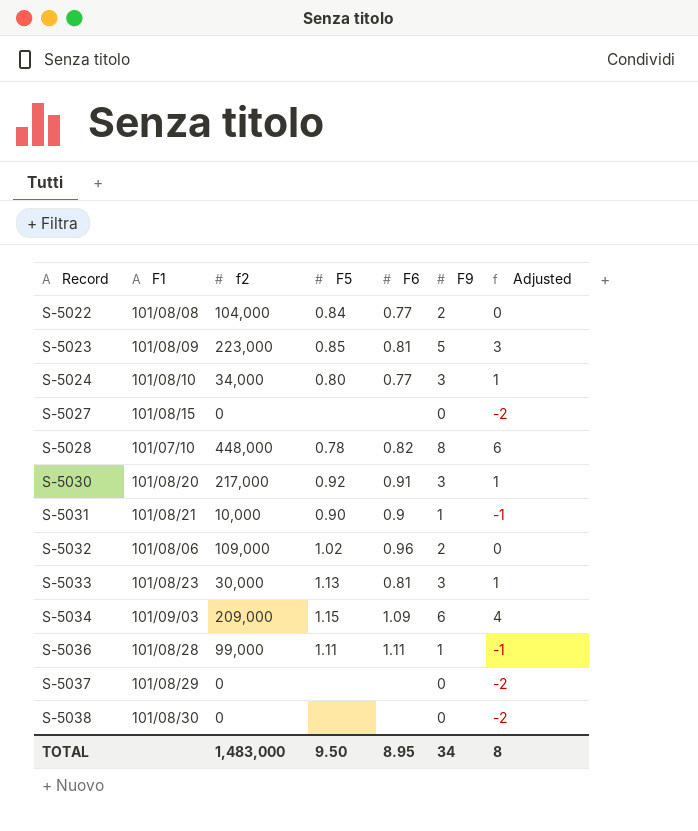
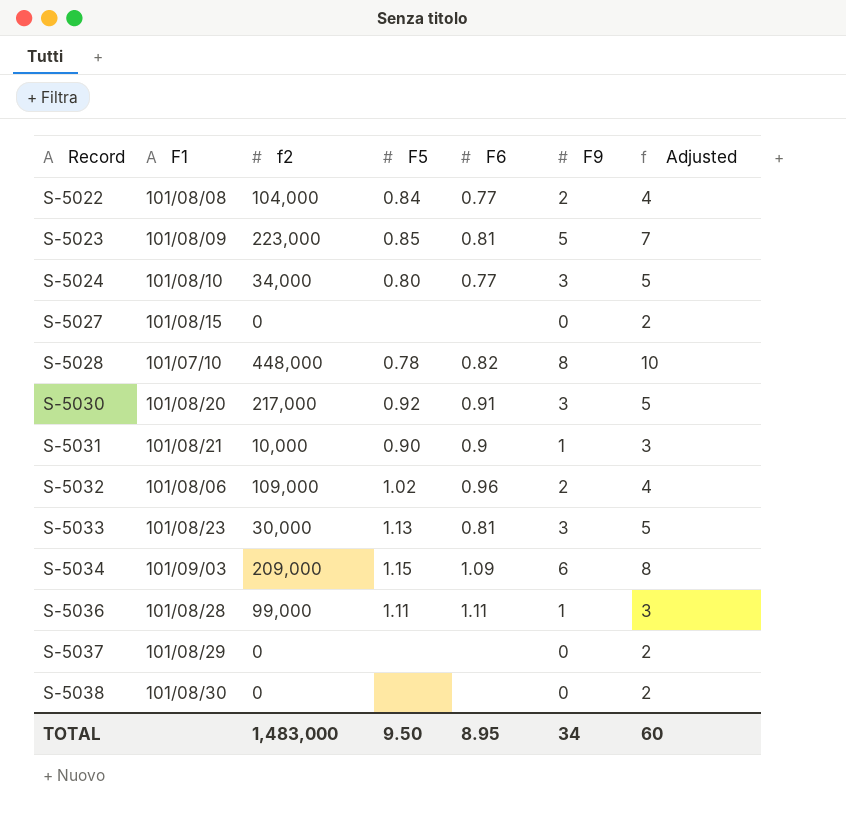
column Adjusted | formula: [F9] - 2 -> [F9] + 2
TOTAL | Adjusted: 8 -> 60

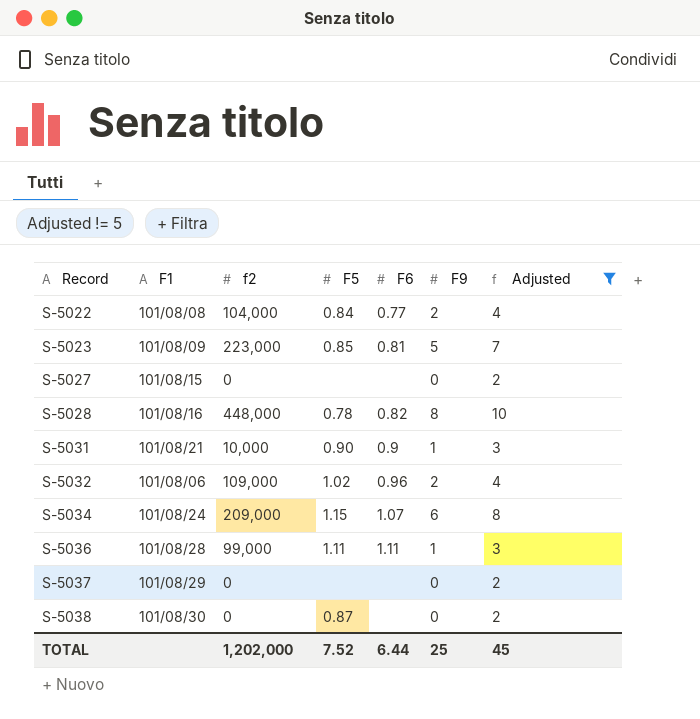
filter: none -> Adjusted != 5
S-5028 | F1: 101/07/10 -> 101/08/16
S-5034 | F1: 101/09/03 -> 101/08/24
S-5034 | F6: 1.09 -> 1.07
S-5038 | F5: none -> 0.87
TOTAL | f2: 1,483,000 -> 1,202,000
TOTAL | F5: 9.50 -> 7.52
TOTAL | F6: 8.95 -> 6.44
TOTAL | F9: 34 -> 25
TOTAL | Adjusted: 60 -> 45

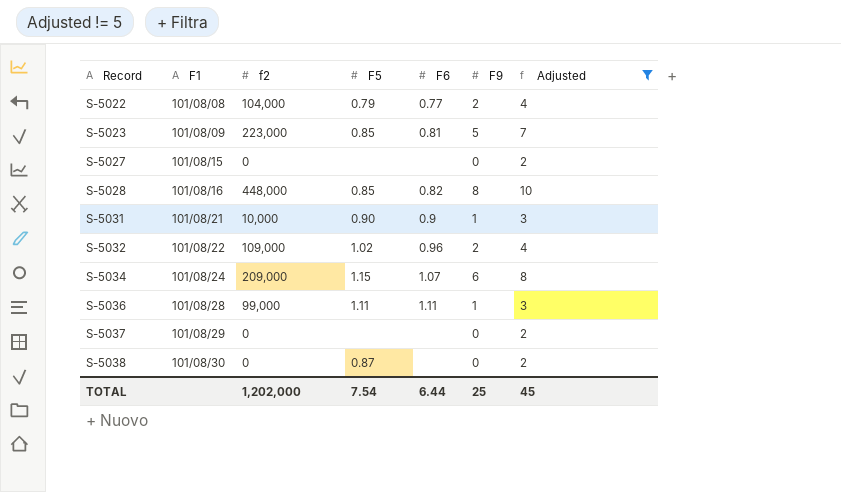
S-5022 | F5: 0.84 -> 0.79
S-5028 | F5: 0.78 -> 0.85
S-5032 | F1: 101/08/06 -> 101/08/22
TOTAL | F5: 7.52 -> 7.54

